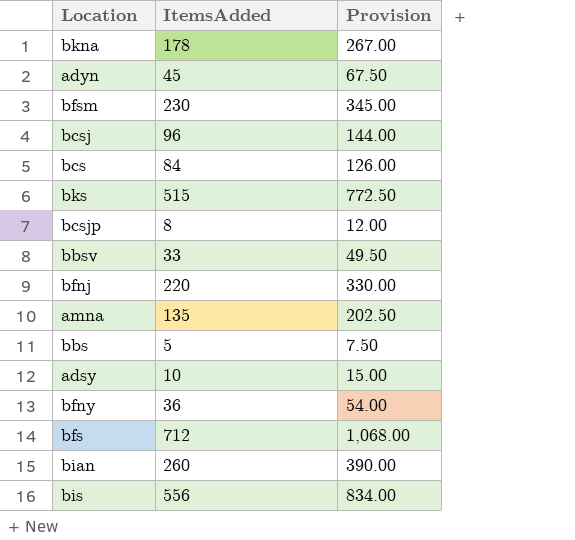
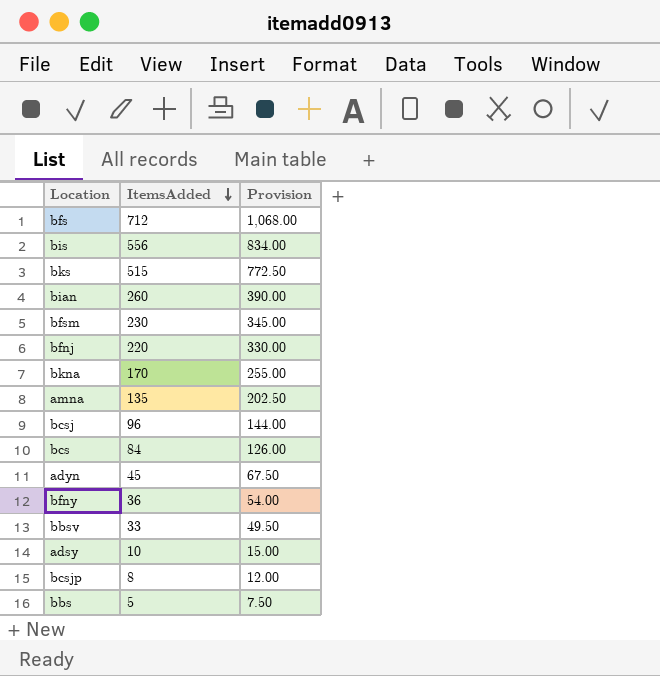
row order: none -> ItemsAdded descending
bkna | ItemsAdded: 178 -> 170
bkna | Provision: 267.00 -> 255.00

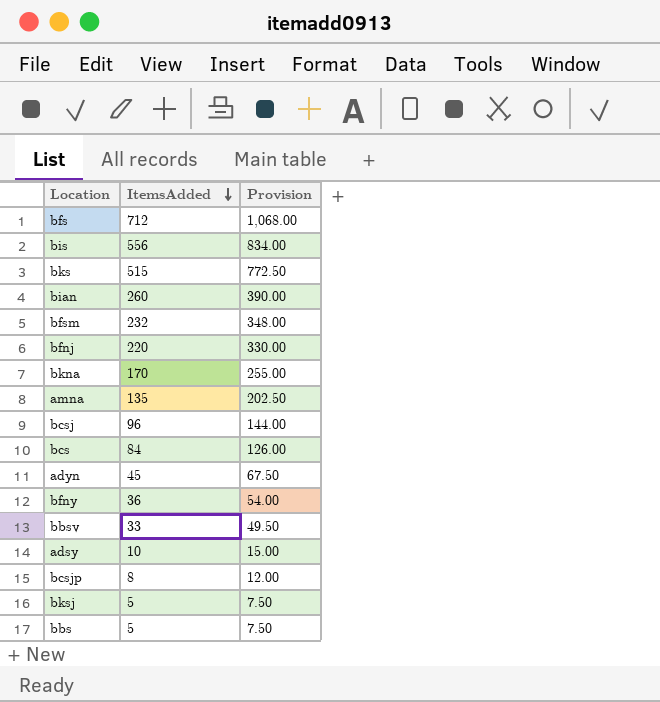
bfsm | ItemsAdded: 230 -> 232
bfsm | Provision: 345.00 -> 348.00
row bksj: none -> 5 | 7.50

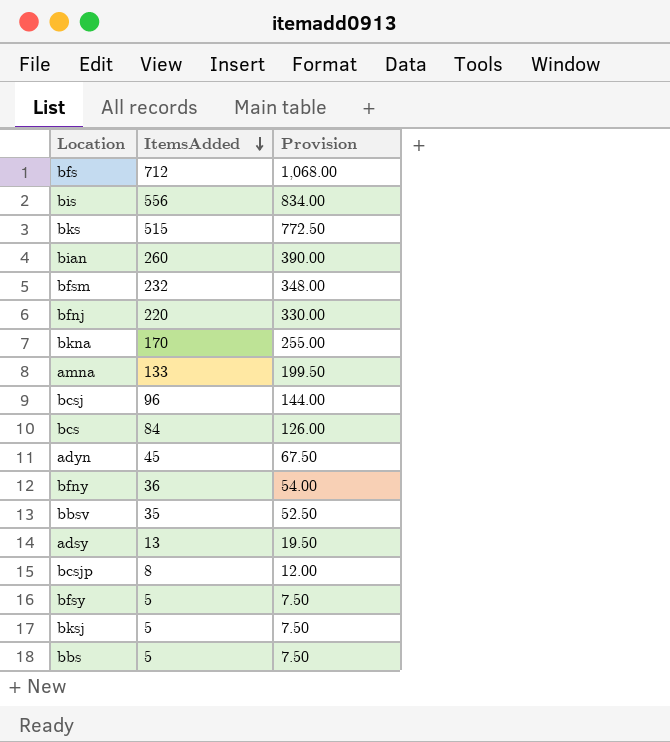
amna | ItemsAdded: 135 -> 133
amna | Provision: 202.50 -> 199.50
bbsv | ItemsAdded: 33 -> 35
bbsv | Provision: 49.50 -> 52.50
adsy | ItemsAdded: 10 -> 13
adsy | Provision: 15.00 -> 19.50
row bfsy: none -> 5 | 7.50

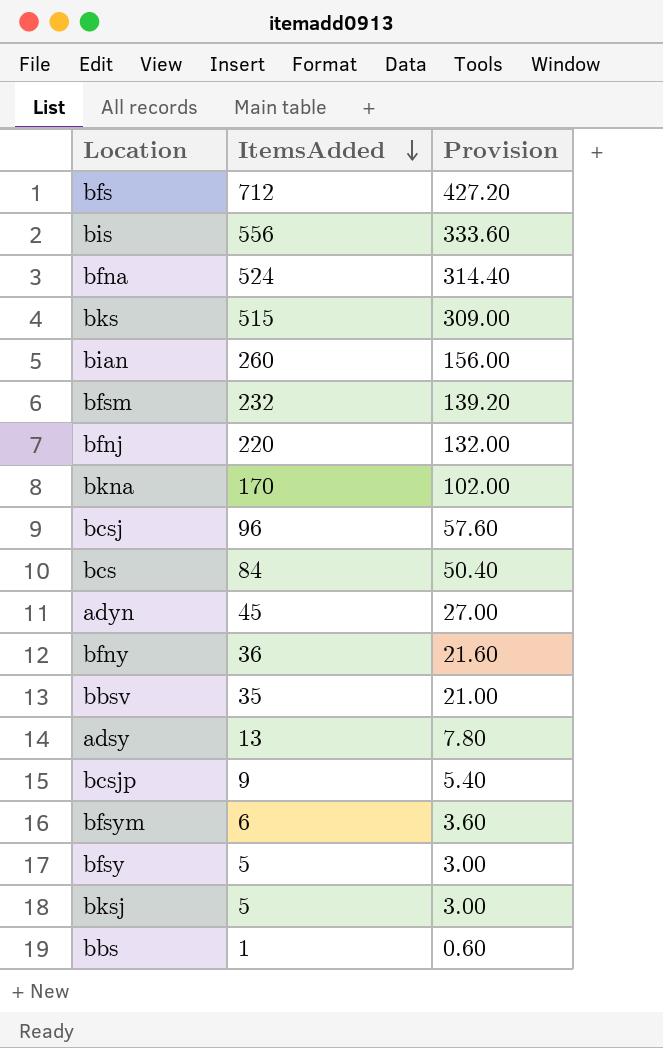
column Provision | formula: [ItemsAdded] * 1.5 -> [ItemsAdded] * 0.6
row amna: 133 | 199.50 -> none
row bfna: none -> 524 | 314.40
bcsjp | ItemsAdded: 8 -> 9
row bfsym: none -> 6 | 3.60
bbs | ItemsAdded: 5 -> 1

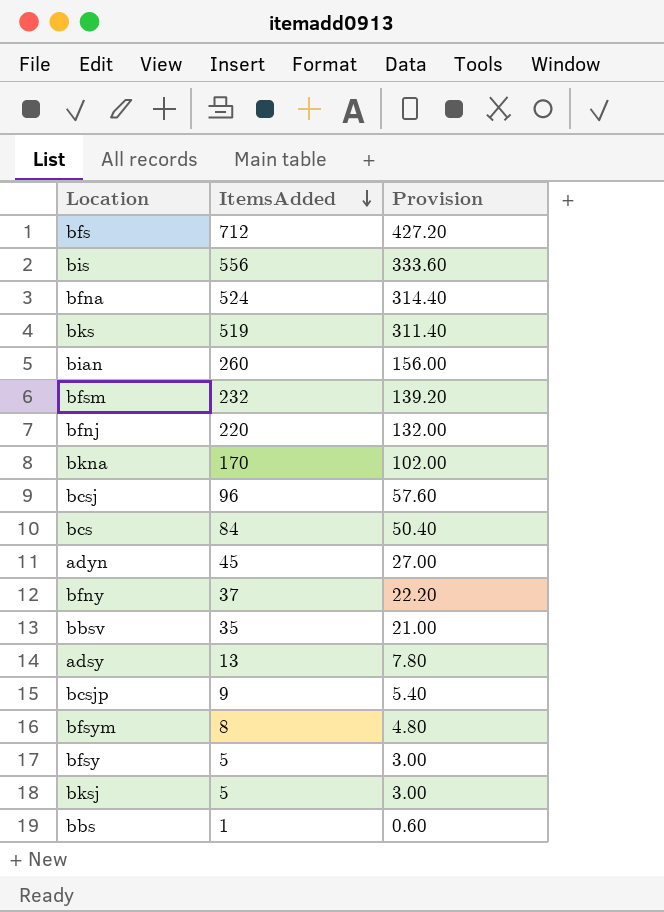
bks | ItemsAdded: 515 -> 519
bks | Provision: 309.00 -> 311.40
bfny | ItemsAdded: 36 -> 37
bfny | Provision: 21.60 -> 22.20
bfsym | ItemsAdded: 6 -> 8
bfsym | Provision: 3.60 -> 4.80

